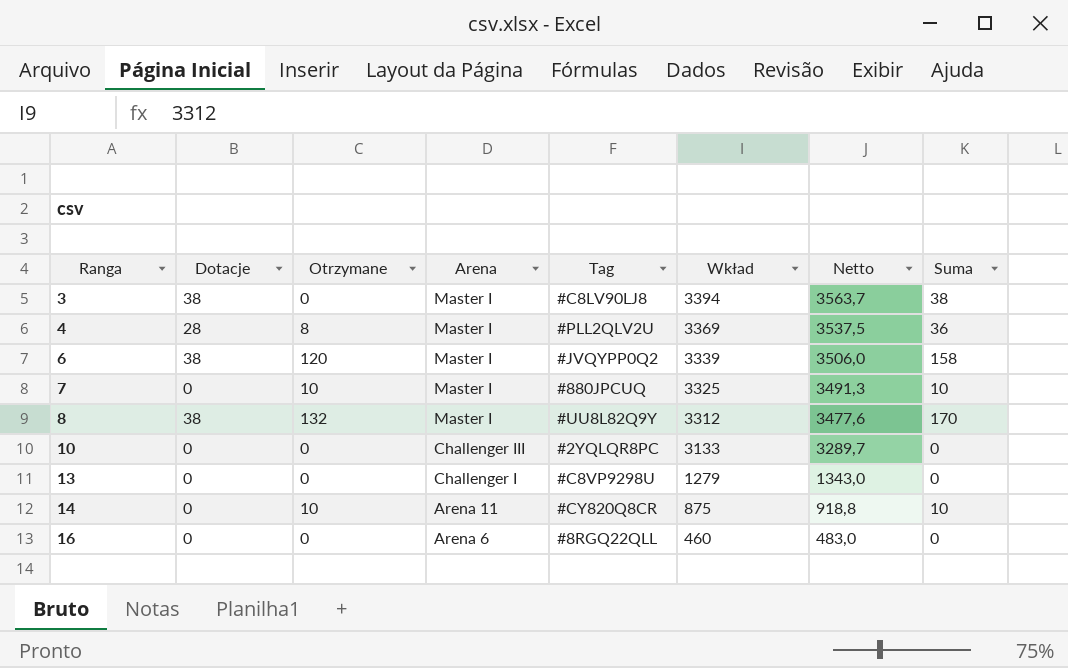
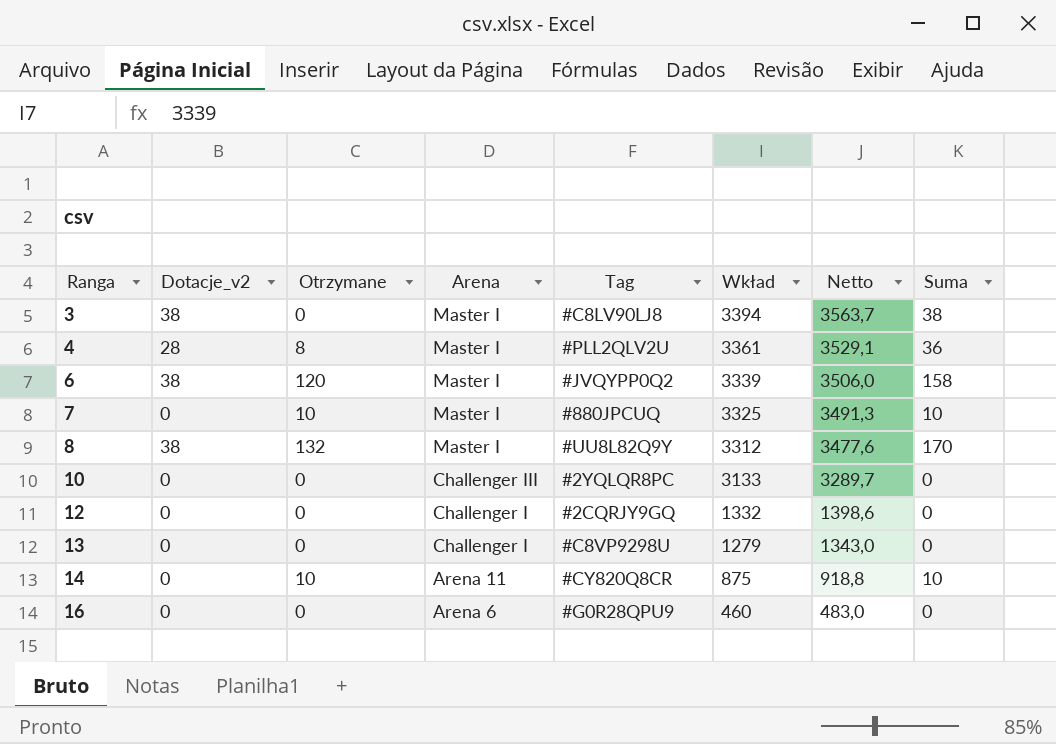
column name: Dotacje -> Dotacje_v2
4 | Wkład: 3369 -> 3361
4 | Netto: 3537,5 -> 3529,1
row 12: none -> 0 | 0 | Challenger I | #2CQRJY9GQ | 1332 | 1398,6 | 0
16 | Tag: #8RGQ22QLL -> #G0R28QPU9

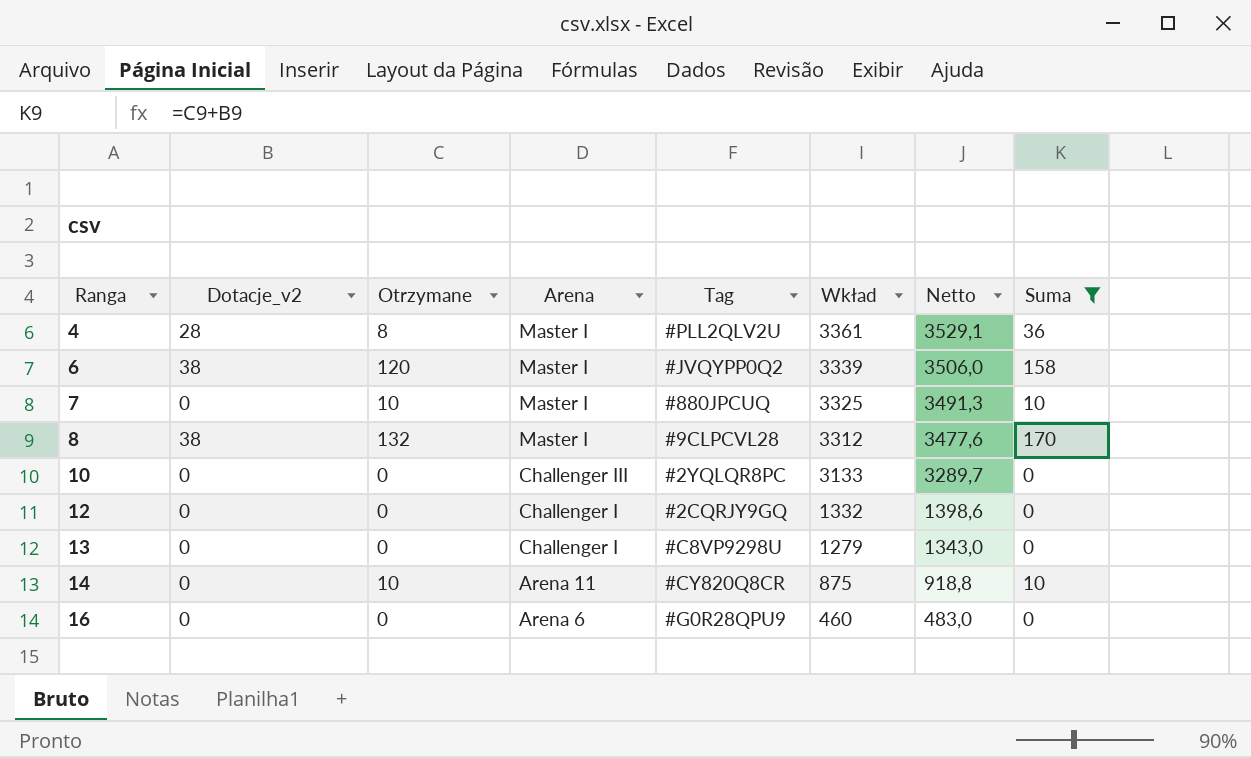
filter: none -> Suma != 38
8 | Tag: #UU8L82Q9Y -> #9CLPCVL28

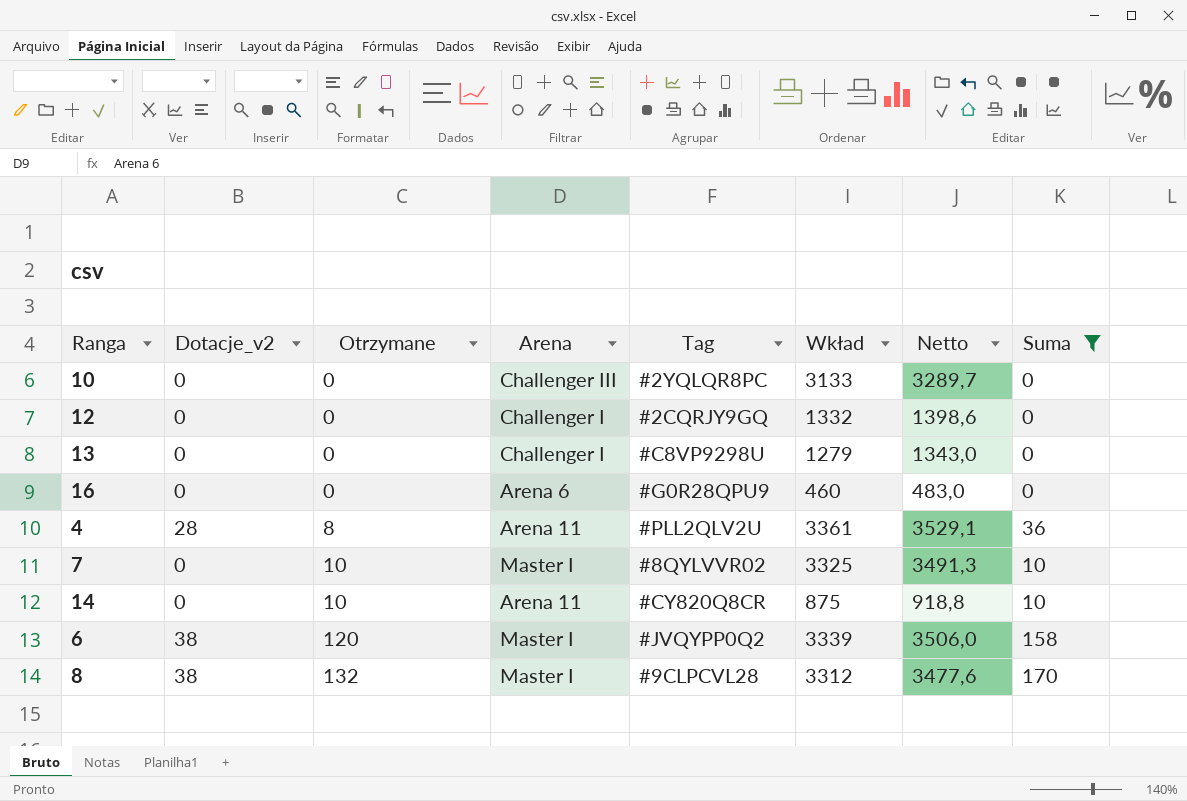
row order: Ranga ascending -> Otrzymane ascending
4 | Arena: Master I -> Arena 11
7 | Tag: #880JPCUQ -> #8QYLVVR02

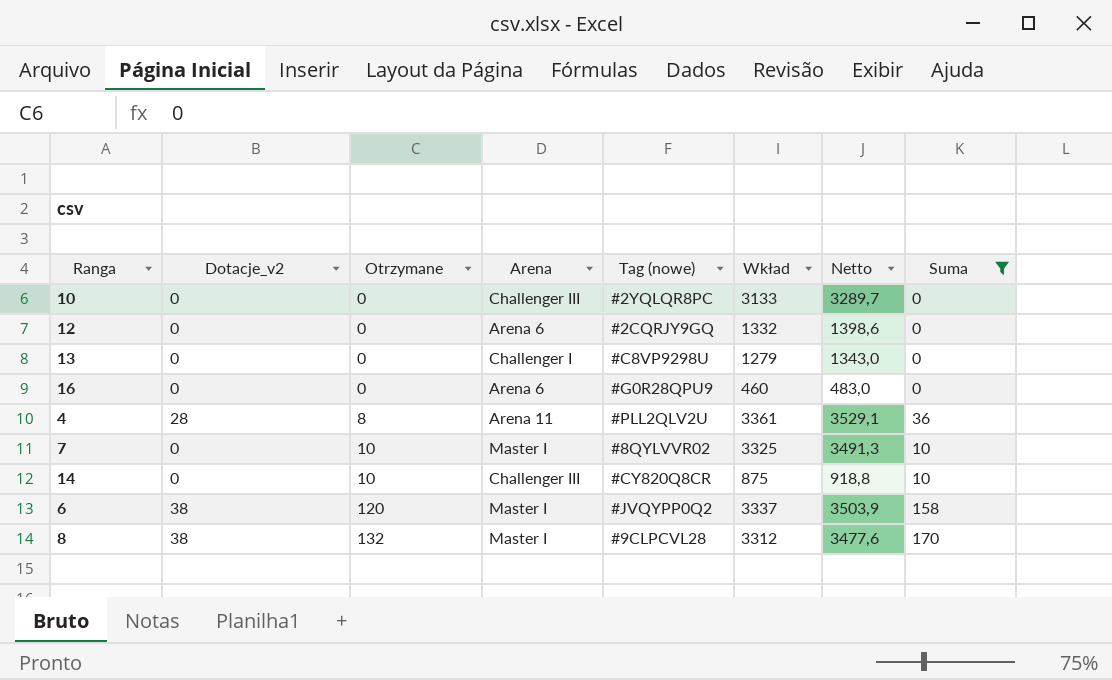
column name: Tag -> Tag (nowe)
12 | Arena: Challenger I -> Arena 6
14 | Arena: Arena 11 -> Challenger III
6 | Wkład: 3339 -> 3337
6 | Netto: 3506,0 -> 3503,9

